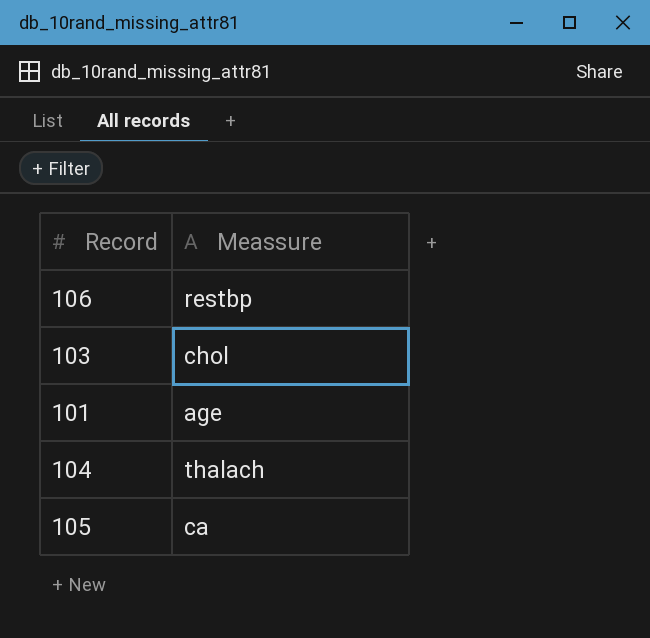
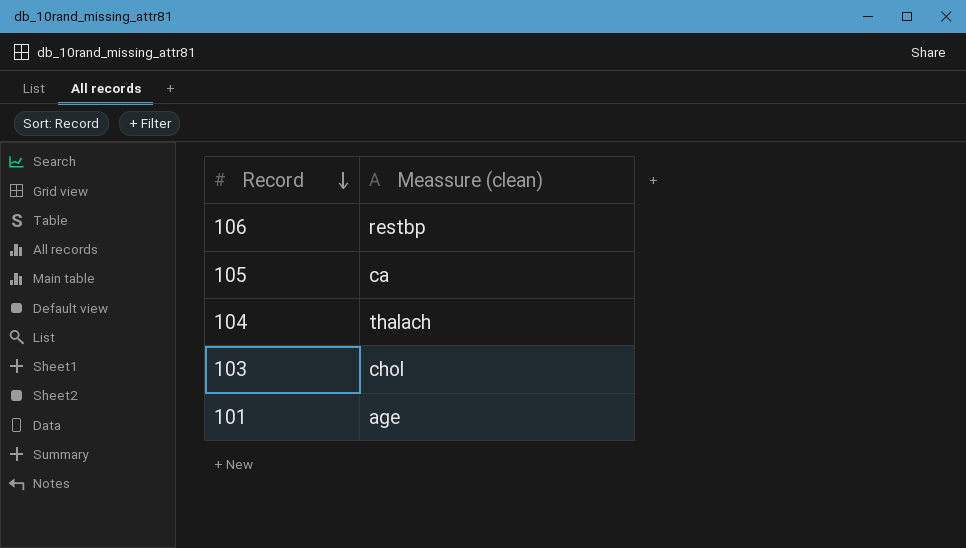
row order: none -> Record descending
column name: Meassure -> Meassure (clean)

